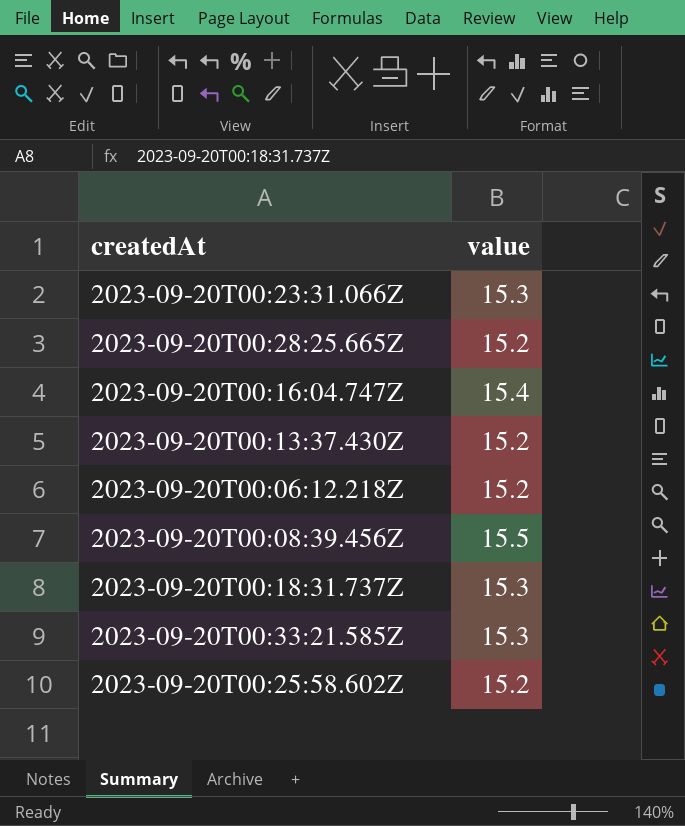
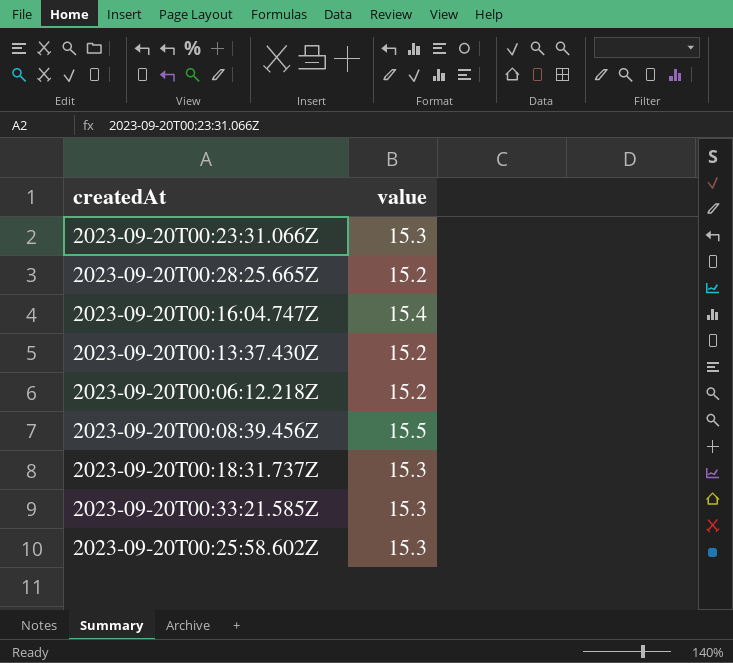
2023-09-20T00:25:58.602Z | value: 15.2 -> 15.3

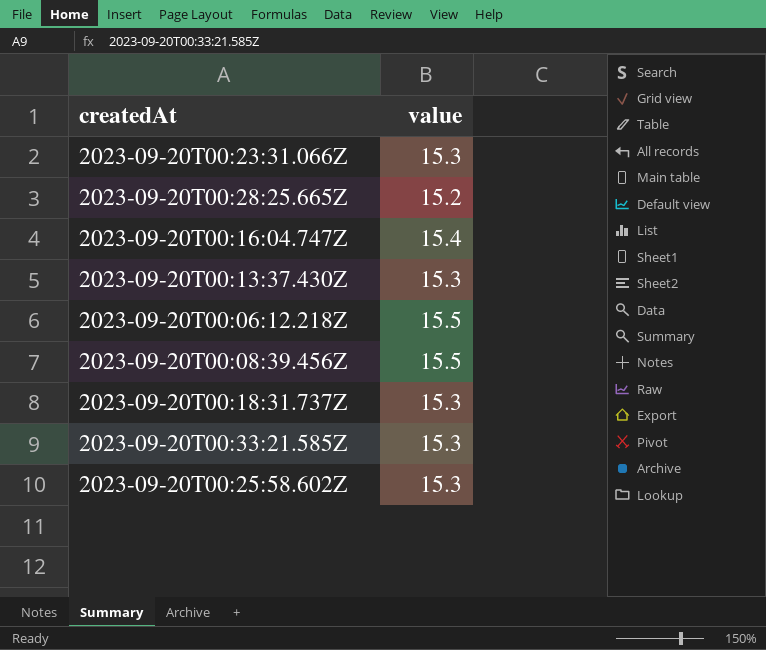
2023-09-20T00:13:37.430Z | value: 15.2 -> 15.3
2023-09-20T00:06:12.218Z | value: 15.2 -> 15.5

